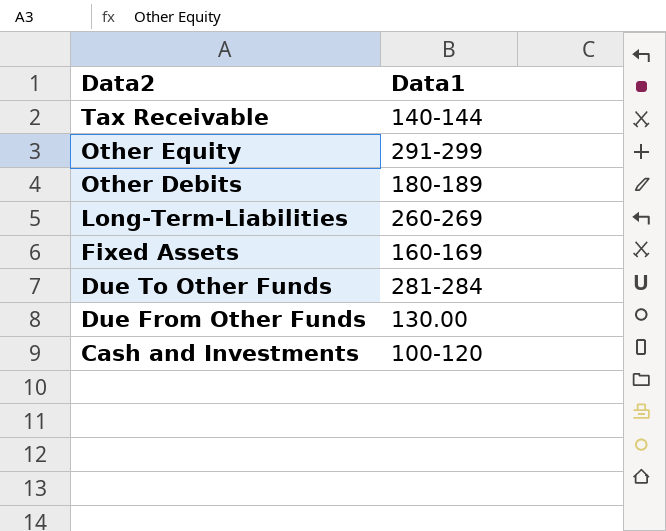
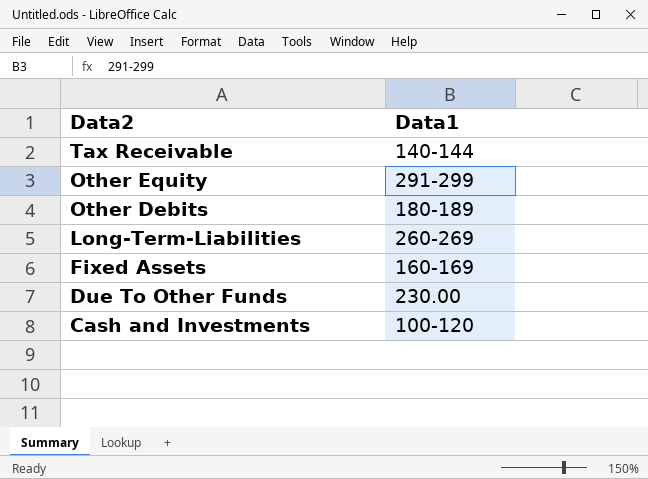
row Due From Other Funds: 130.00 -> none
Due To Other Funds | Data1: 281-284 -> 230.00

